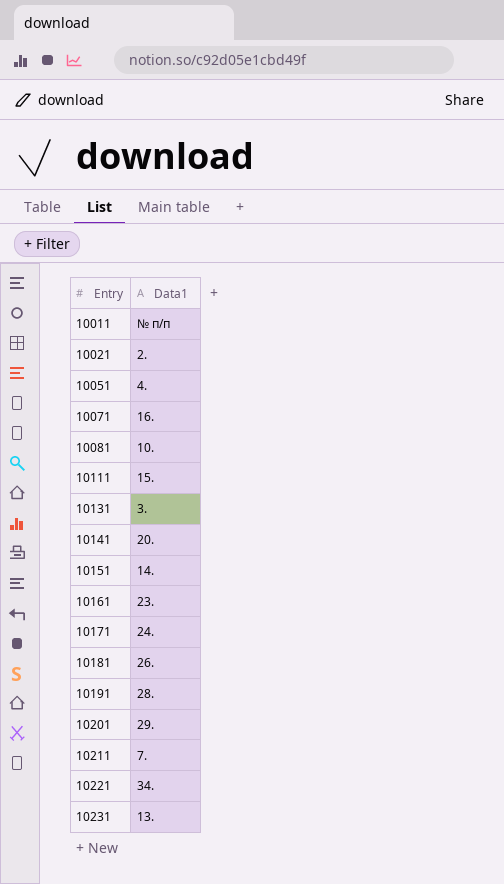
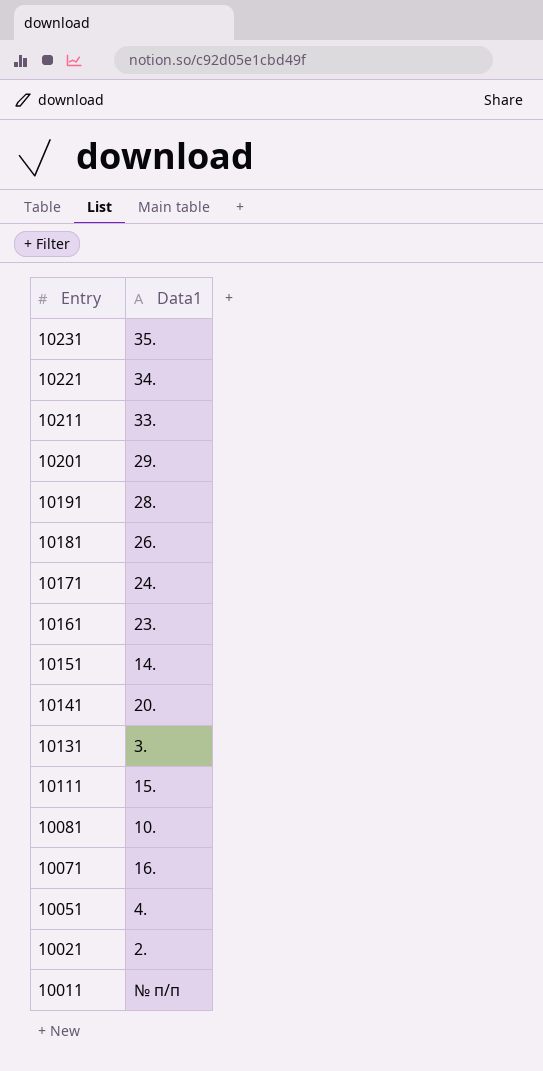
row order: Entry ascending -> Entry descending
10231 | Data1: 13. -> 35.
10211 | Data1: 7. -> 33.

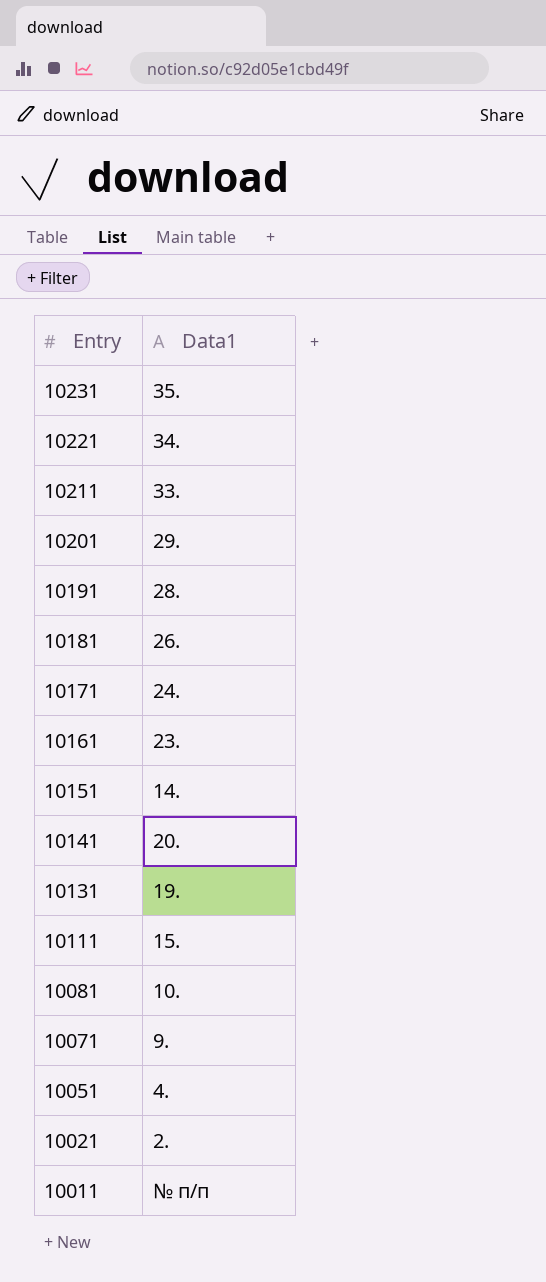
10131 | Data1: 3. -> 19.
10071 | Data1: 16. -> 9.

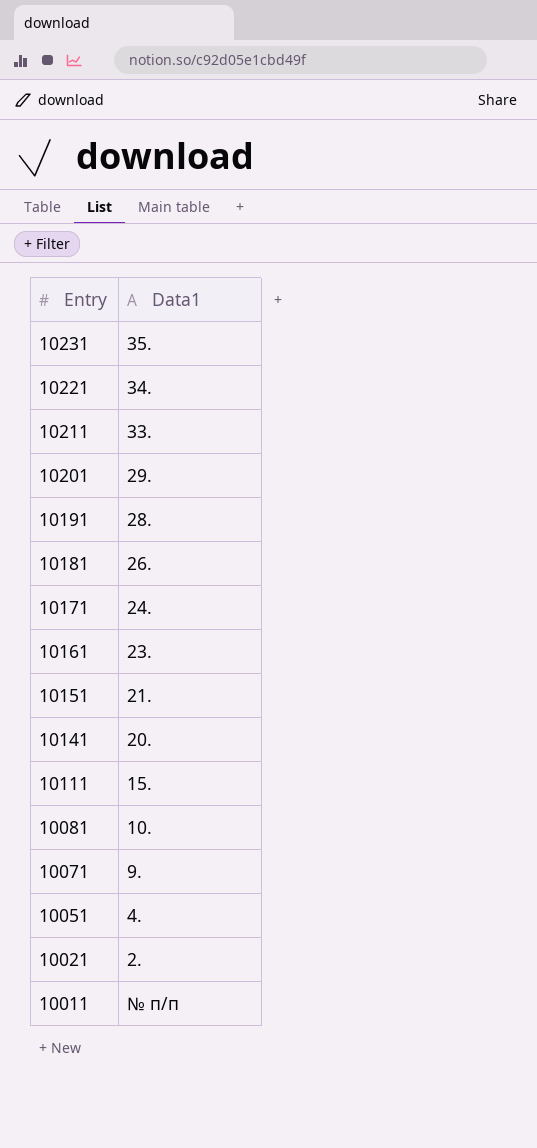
row 10131: 19. -> none
10151 | Data1: 14. -> 21.

